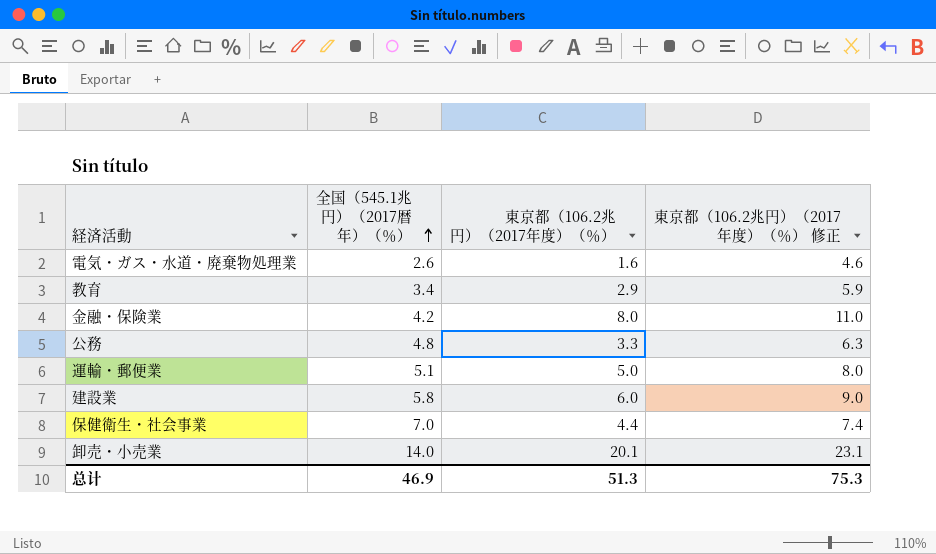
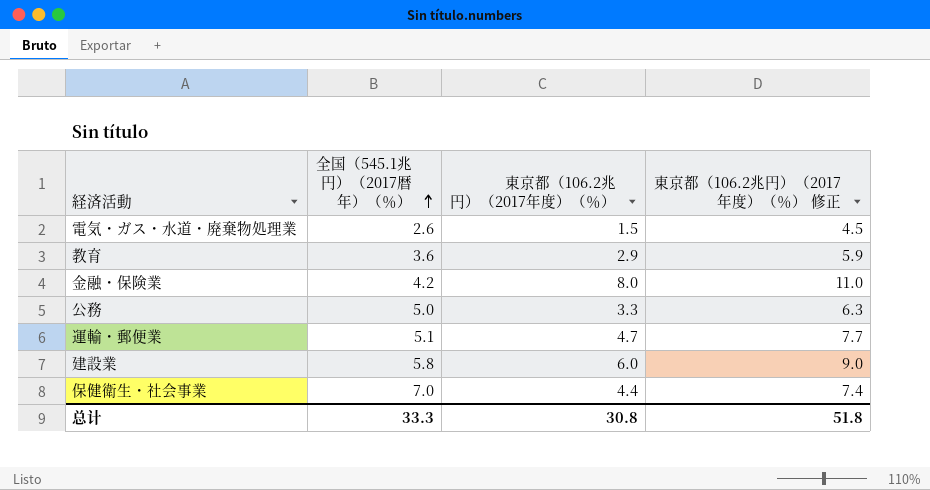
row 卸売・小売業: 14.0 | 20.1 | 23.1 -> none
電気・ガス・水道・廃棄物処理業 | 東京都（106.2兆円）（2017年度）（％）: 1.6 -> 1.5
電気・ガス・水道・廃棄物処理業 | 東京都（106.2兆円）（2017年度）（％） 修正: 4.6 -> 4.5
教育 | 全国（545.1兆円）（2017暦年）（％）: 3.4 -> 3.6
公務 | 全国（545.1兆円）（2017暦年）（％）: 4.8 -> 5.0
運輸・郵便業 | 東京都（106.2兆円）（2017年度）（％）: 5.0 -> 4.7
運輸・郵便業 | 東京都（106.2兆円）（2017年度）（％） 修正: 8.0 -> 7.7
总计 | 全国（545.1兆円）（2017暦年）（％）: 46.9 -> 33.3
总计 | 東京都（106.2兆円）（2017年度）（％）: 51.3 -> 30.8
总计 | 東京都（106.2兆円）（2017年度）（％） 修正: 75.3 -> 51.8

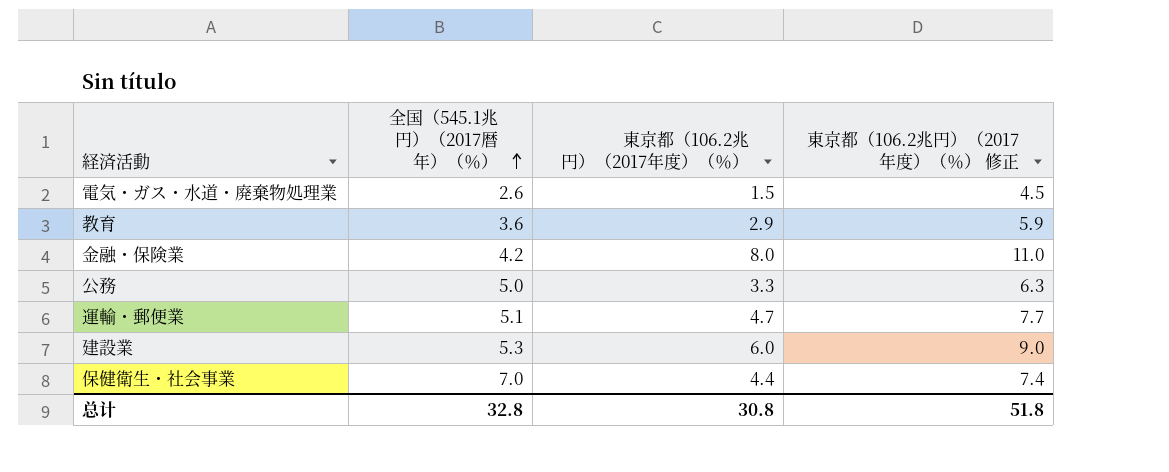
建設業 | 全国（545.1兆円）（2017暦年）（％）: 5.8 -> 5.3
总计 | 全国（545.1兆円）（2017暦年）（％）: 33.3 -> 32.8

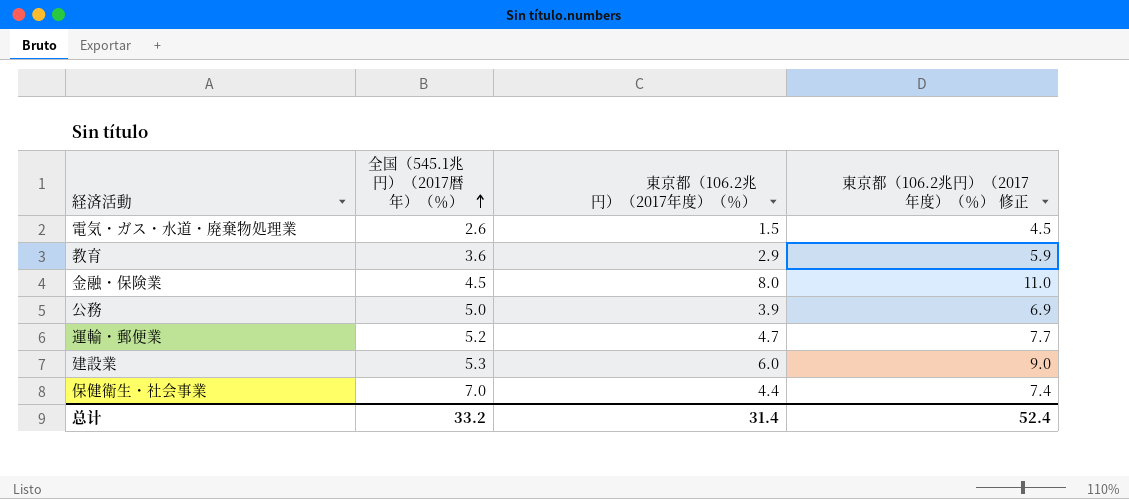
金融・保険業 | 全国（545.1兆円）（2017暦年）（％）: 4.2 -> 4.5
公務 | 東京都（106.2兆円）（2017年度）（％）: 3.3 -> 3.9
公務 | 東京都（106.2兆円）（2017年度）（％） 修正: 6.3 -> 6.9
運輸・郵便業 | 全国（545.1兆円）（2017暦年）（％）: 5.1 -> 5.2
总计 | 全国（545.1兆円）（2017暦年）（％）: 32.8 -> 33.2
总计 | 東京都（106.2兆円）（2017年度）（％）: 30.8 -> 31.4
总计 | 東京都（106.2兆円）（2017年度）（％） 修正: 51.8 -> 52.4

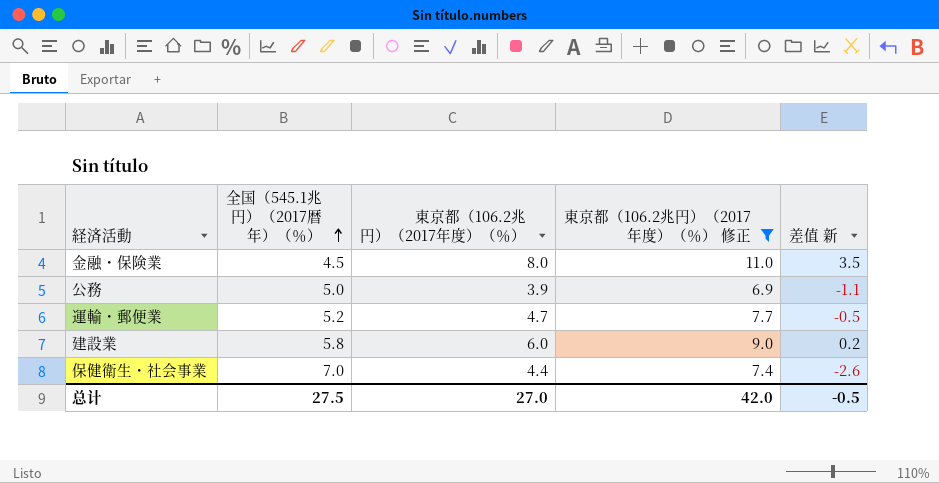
filter: none -> 東京都（106.2兆円）（2017年度）（％） 修正 >= 6.9
column 差值 新 | formula: none -> [東京都（106.2兆円）（2017年度）（％）] - [全国（545.1兆円）（2017暦年）（％）]
建設業 | 全国（545.1兆円）（2017暦年）（％）: 5.3 -> 5.8
总计 | 全国（545.1兆円）（2017暦年）（％）: 33.2 -> 27.5
总计 | 東京都（106.2兆円）（2017年度）（％）: 31.4 -> 27.0
总计 | 東京都（106.2兆円）（2017年度）（％） 修正: 52.4 -> 42.0

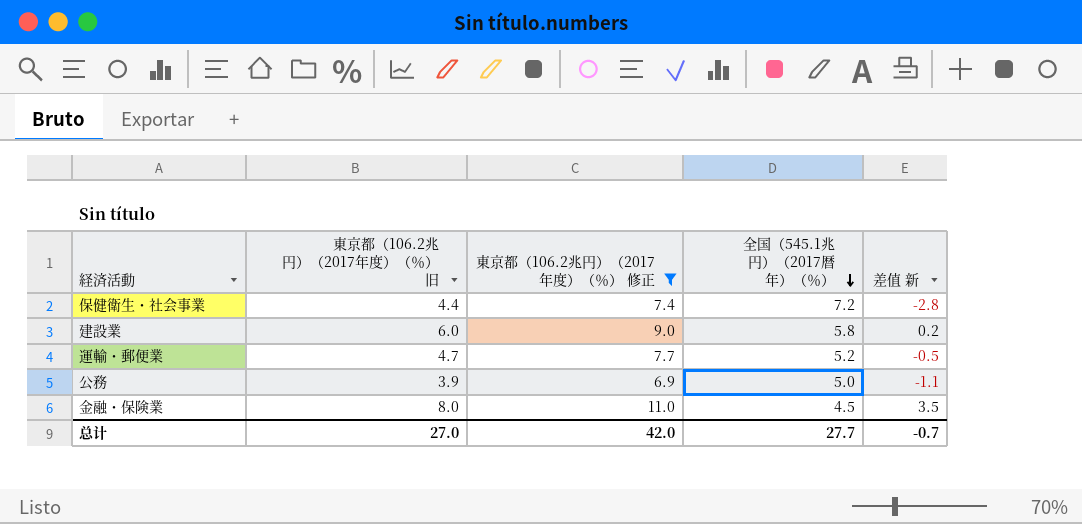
row order: 全国（545.1兆円）（2017暦年）（％） ascending -> 全国（545.1兆円）（2017暦年）（％） descending
column name: 東京都（106.2兆円）（2017年度）（％） -> 東京都（106.2兆円）（2017年度）（％） 旧
column 全国（545.1兆円）（2017暦年）（％） | position: 2 -> 4
保健衛生・社会事業 | 全国（545.1兆円）（2017暦年）（％）: 7.0 -> 7.2
保健衛生・社会事業 | 差值 新: -2.6 -> -2.8
总计 | 全国（545.1兆円）（2017暦年）（％）: 27.5 -> 27.7
总计 | 差值 新: -0.5 -> -0.7

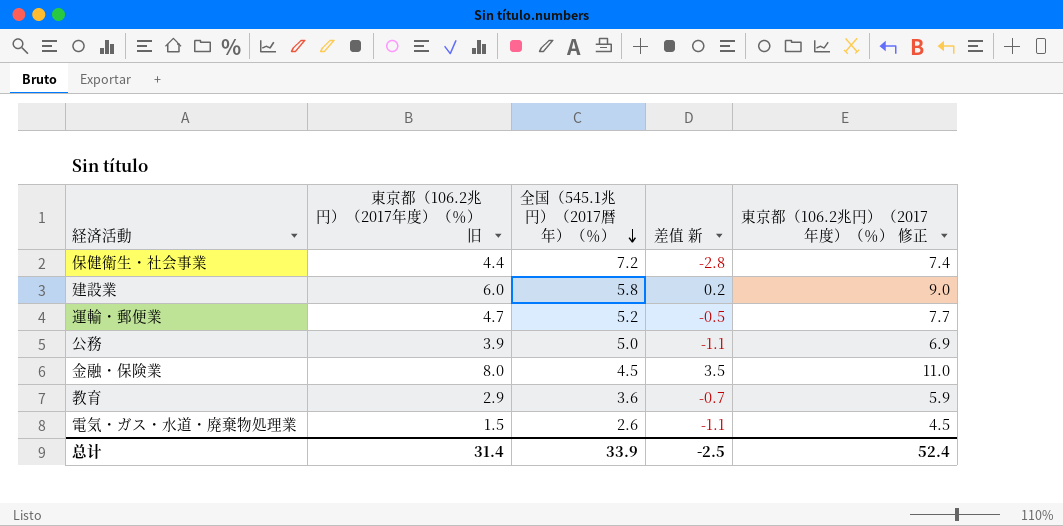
filter: 東京都（106.2兆円）（2017年度）（％） 修正 >= 6.9 -> none
column 東京都（106.2兆円）（2017年度）（％） 修正 | position: 3 -> 5
总计 | 東京都（106.2兆円）（2017年度）（％） 旧: 27.0 -> 31.4
总计 | 全国（545.1兆円）（2017暦年）（％）: 27.7 -> 33.9
总计 | 差值 新: -0.7 -> -2.5
总计 | 東京都（106.2兆円）（2017年度）（％） 修正: 42.0 -> 52.4

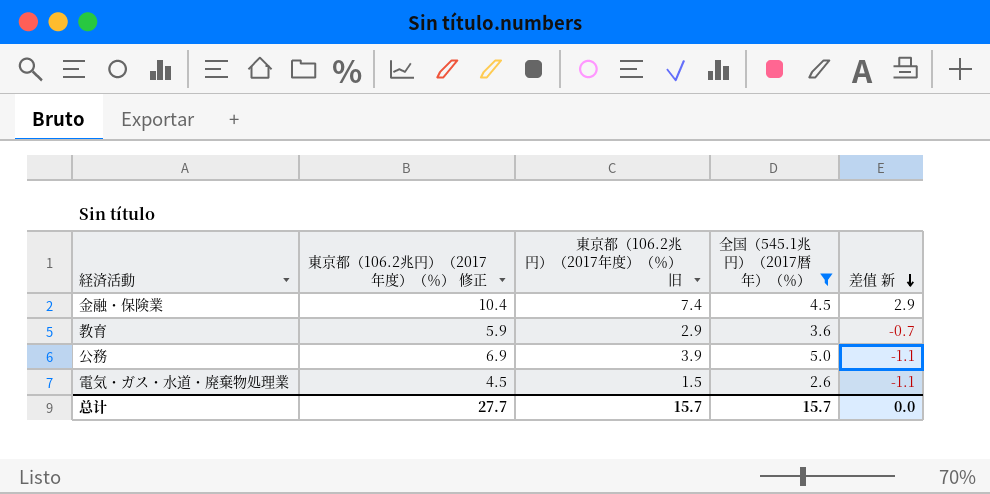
filter: none -> 全国（545.1兆円）（2017暦年）（％） <= 5.0
row order: 全国（545.1兆円）（2017暦年）（％） descending -> 差值 新 descending
column 東京都（106.2兆円）（2017年度）（％） 修正 | position: 5 -> 2
金融・保険業 | 東京都（106.2兆円）（2017年度）（％） 修正: 11.0 -> 10.4
金融・保険業 | 東京都（106.2兆円）（2017年度）（％） 旧: 8.0 -> 7.4
金融・保険業 | 差值 新: 3.5 -> 2.9
总计 | 東京都（106.2兆円）（2017年度）（％） 修正: 52.4 -> 27.7
总计 | 東京都（106.2兆円）（2017年度）（％） 旧: 31.4 -> 15.7
总计 | 全国（545.1兆円）（2017暦年）（％）: 33.9 -> 15.7
总计 | 差值 新: -2.5 -> 0.0

